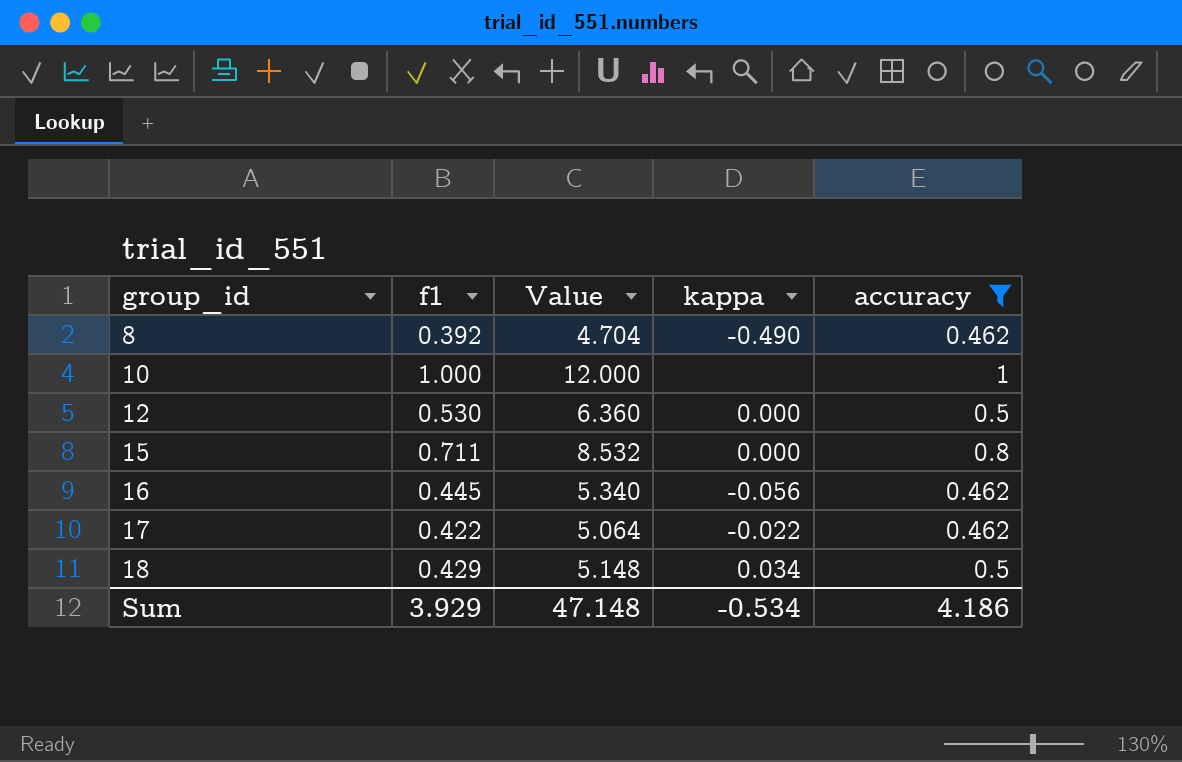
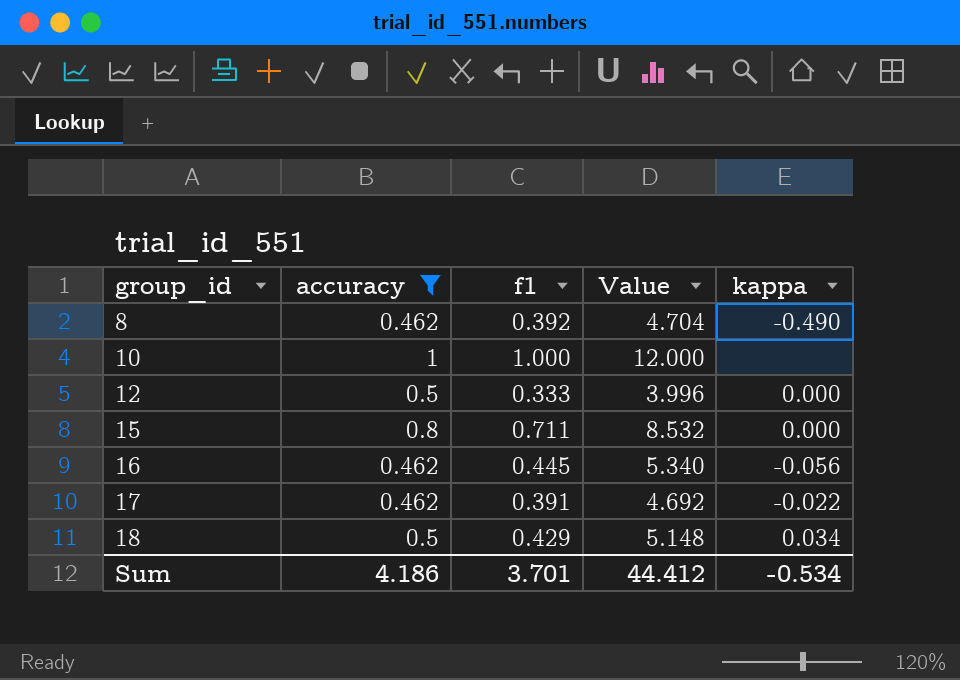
column accuracy | position: 5 -> 2
12 | f1: 0.530 -> 0.333
12 | Value: 6.360 -> 3.996
17 | f1: 0.422 -> 0.391
17 | Value: 5.064 -> 4.692
Sum | f1: 3.929 -> 3.701
Sum | Value: 47.148 -> 44.412

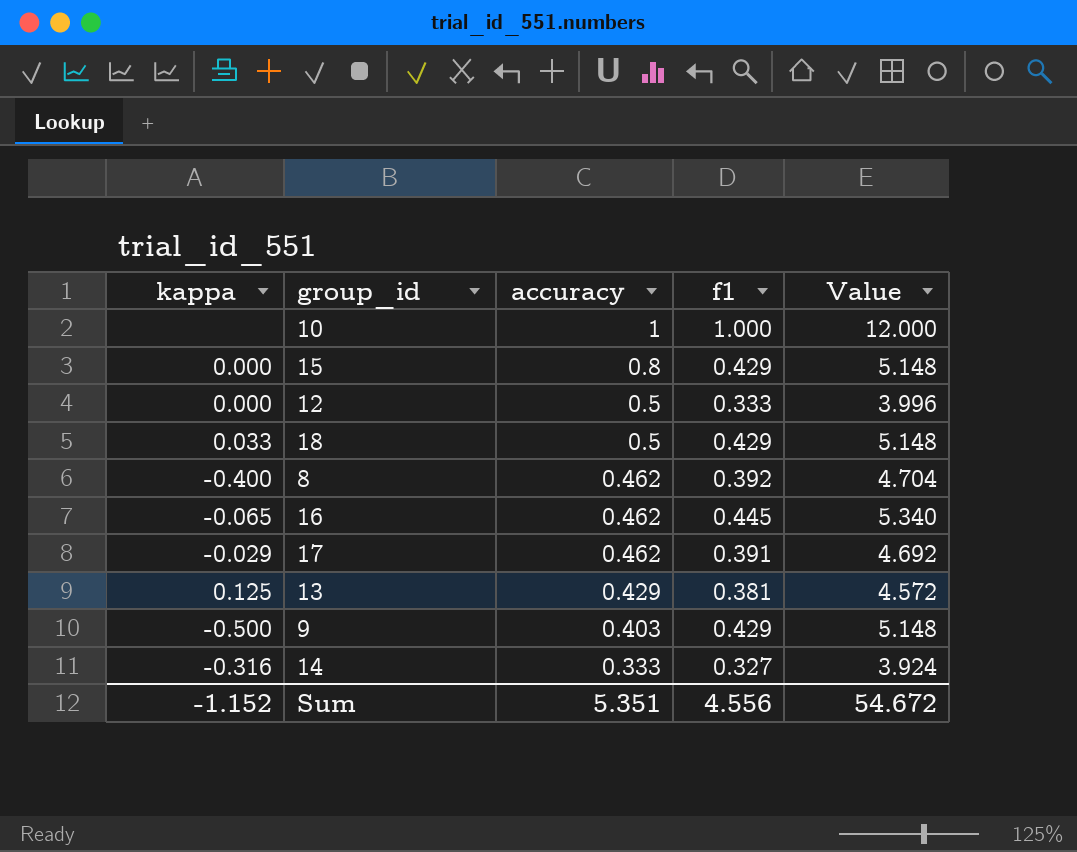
filter: accuracy >= 0.462 -> none
row order: group_id ascending -> accuracy descending
column kappa | position: 5 -> 1
15 | f1: 0.711 -> 0.429
15 | Value: 8.532 -> 5.148
18 | kappa: 0.034 -> 0.033
8 | kappa: -0.490 -> -0.400
16 | kappa: -0.056 -> -0.065
17 | kappa: -0.022 -> -0.029
Sum | kappa: -0.534 -> -1.152
Sum | accuracy: 4.186 -> 5.351
Sum | f1: 3.701 -> 4.556
Sum | Value: 44.412 -> 54.672

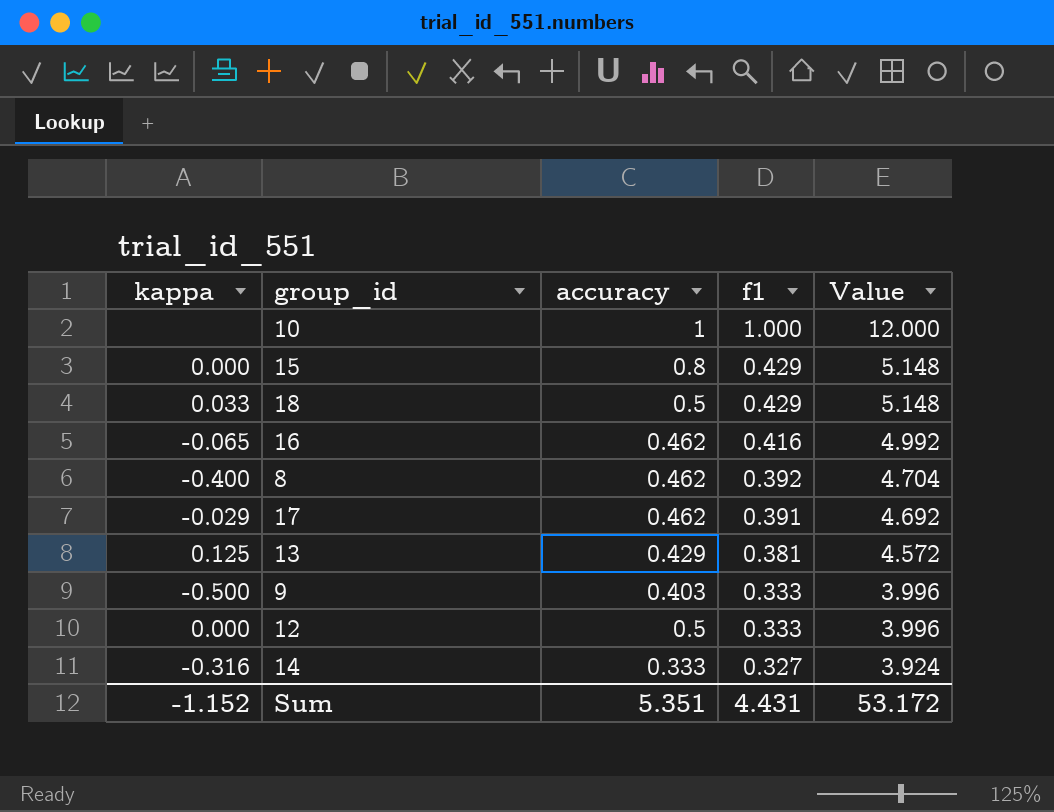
row order: accuracy descending -> f1 descending
16 | f1: 0.445 -> 0.416
16 | Value: 5.340 -> 4.992
9 | f1: 0.429 -> 0.333
9 | Value: 5.148 -> 3.996
Sum | f1: 4.556 -> 4.431
Sum | Value: 54.672 -> 53.172

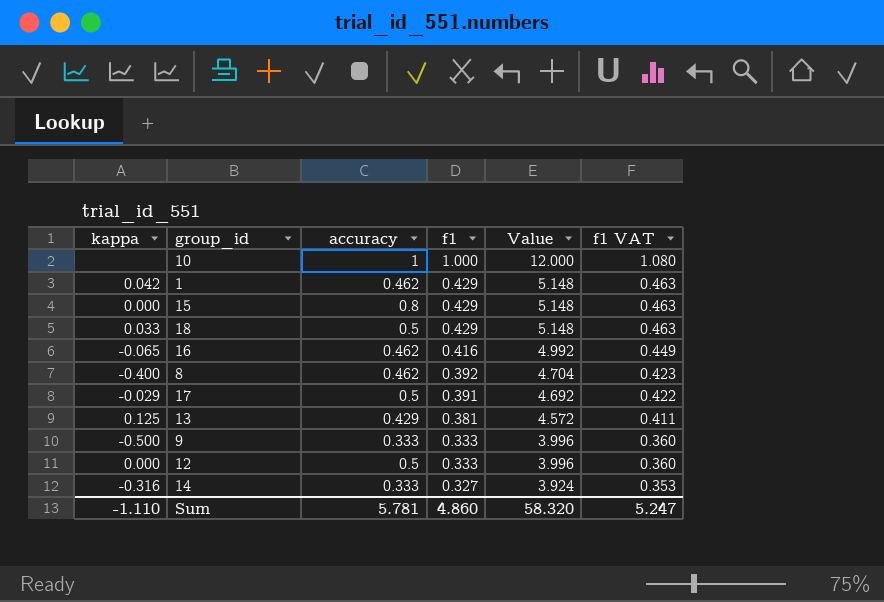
column f1 VAT | formula: none -> [f1] * 1.08
row 1: none -> 0.042 | 0.462 | 0.429 | 5.148 | 0.463
17 | accuracy: 0.462 -> 0.5
9 | accuracy: 0.403 -> 0.333
Sum | kappa: -1.152 -> -1.110
Sum | accuracy: 5.351 -> 5.781
Sum | f1: 4.431 -> 4.860
Sum | Value: 53.172 -> 58.320

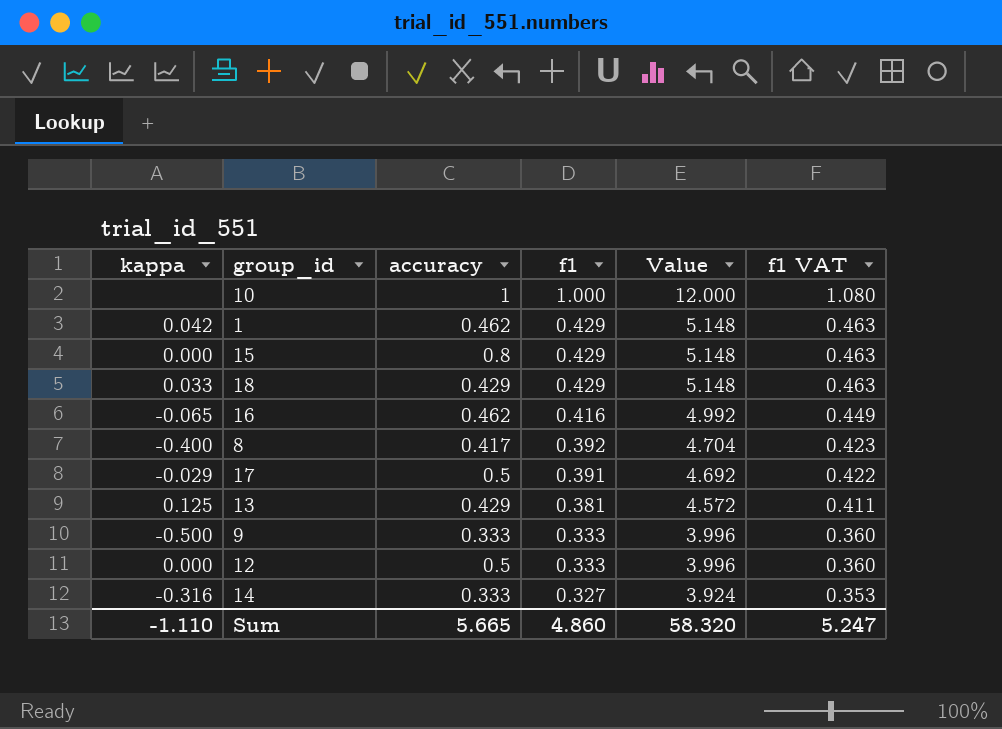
18 | accuracy: 0.5 -> 0.429
8 | accuracy: 0.462 -> 0.417
Sum | accuracy: 5.781 -> 5.665

